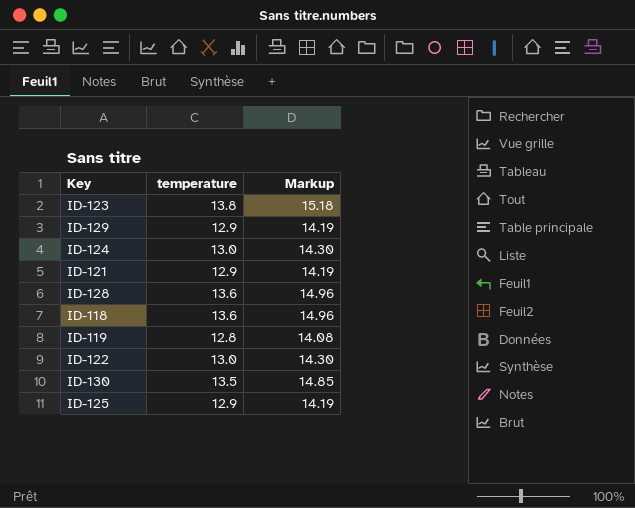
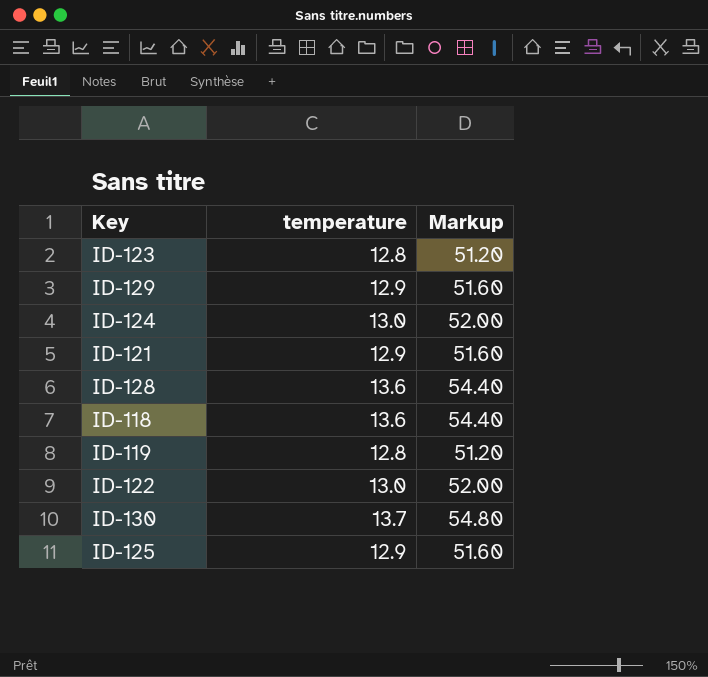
column Markup | formula: [temperature] * 1.1 -> [temperature] * 4
ID-123 | temperature: 13.8 -> 12.8
ID-130 | temperature: 13.5 -> 13.7

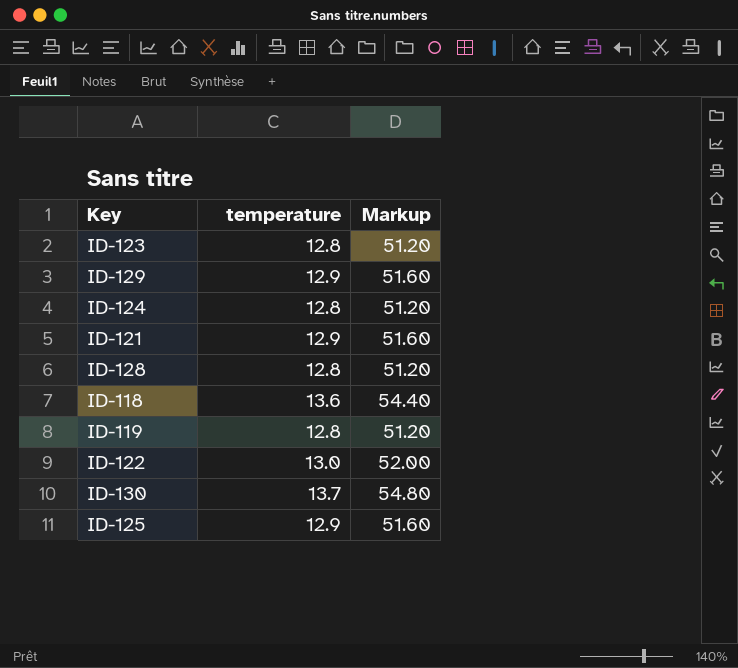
ID-124 | temperature: 13.0 -> 12.8
ID-124 | Markup: 52.00 -> 51.20
ID-128 | temperature: 13.6 -> 12.8
ID-128 | Markup: 54.40 -> 51.20

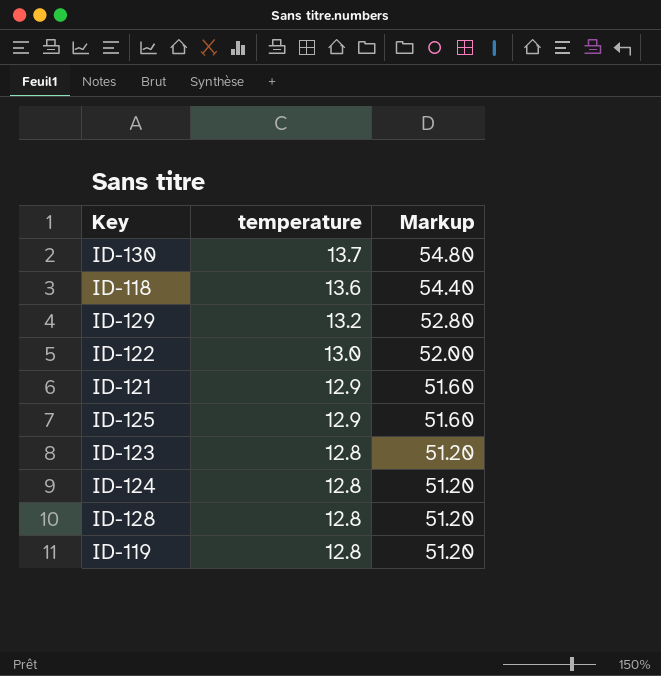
row order: none -> temperature descending
ID-129 | temperature: 12.9 -> 13.2
ID-129 | Markup: 51.60 -> 52.80

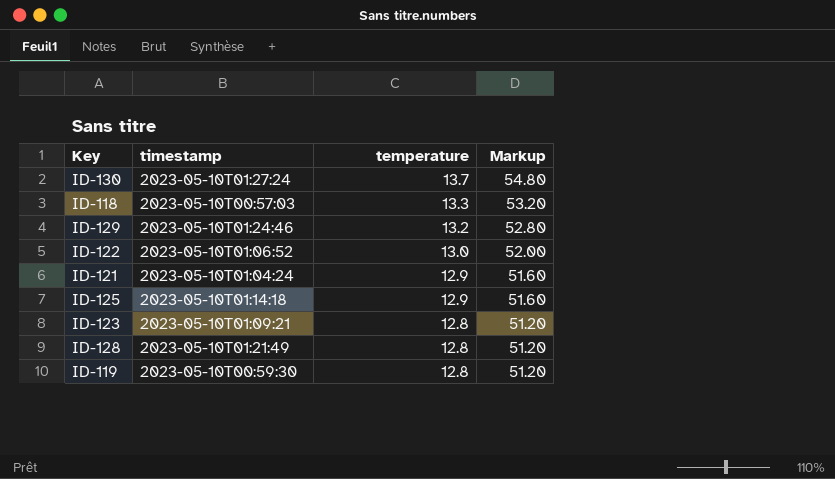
column timestamp | position: none -> 2
row ID-124: 12.8 | 51.20 -> none
ID-118 | temperature: 13.6 -> 13.3
ID-118 | Markup: 54.40 -> 53.20

